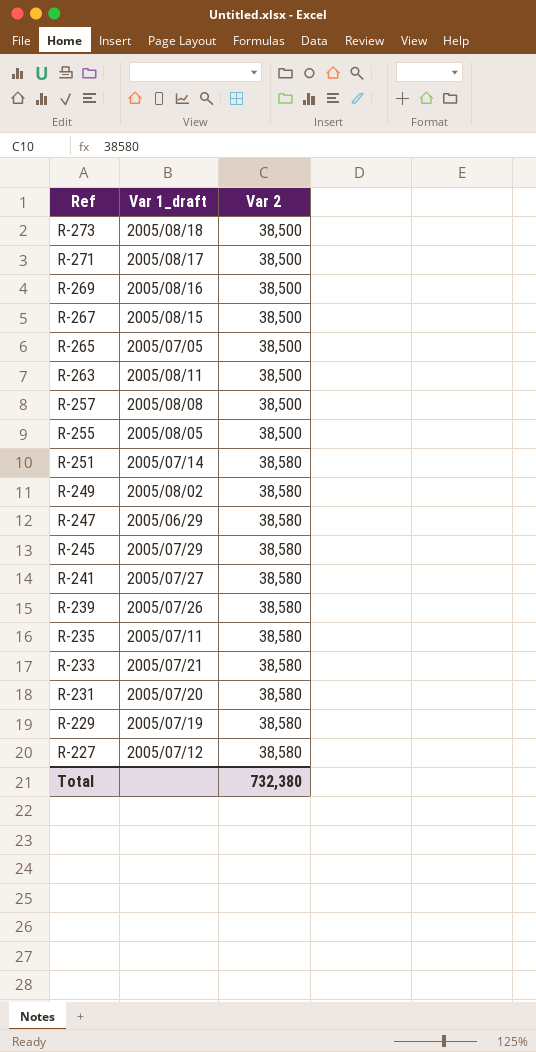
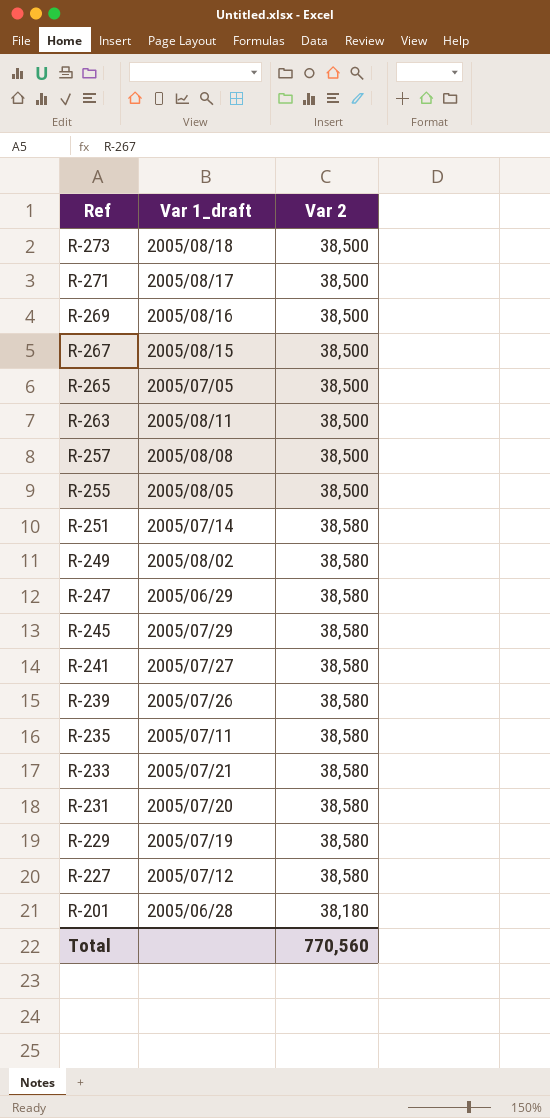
row R-201: none -> 2005/06/28 | 38,180
Total | Var 2: 732,380 -> 770,560

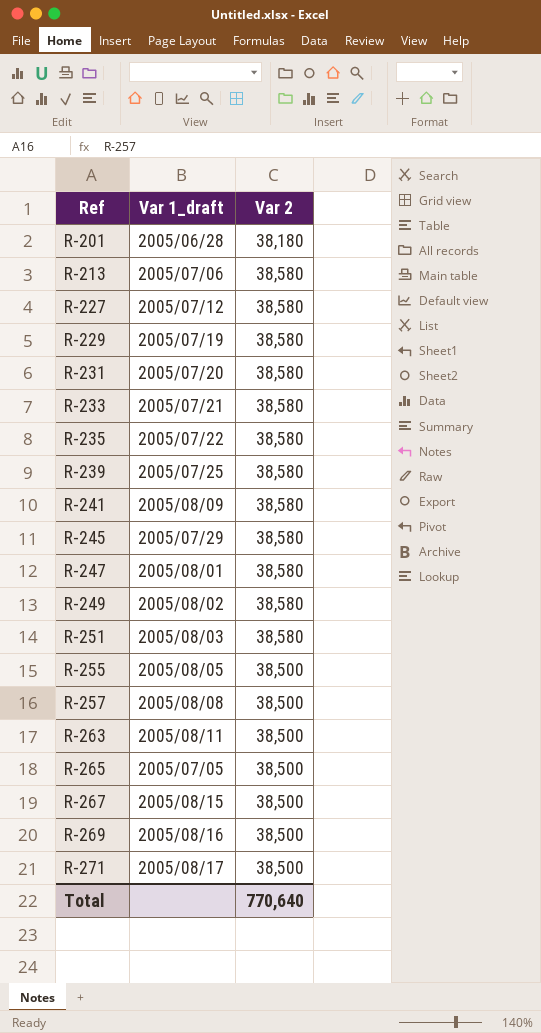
row order: Ref descending -> Ref ascending
row R-273: 2005/08/18 | 38,500 -> none
row R-213: none -> 2005/07/06 | 38,580
R-235 | Var 1_draft: 2005/07/11 -> 2005/07/22
R-239 | Var 1_draft: 2005/07/26 -> 2005/07/25
R-241 | Var 1_draft: 2005/07/27 -> 2005/08/09
R-247 | Var 1_draft: 2005/06/29 -> 2005/08/01
R-251 | Var 1_draft: 2005/07/14 -> 2005/08/03
Total | Var 2: 770,560 -> 770,640

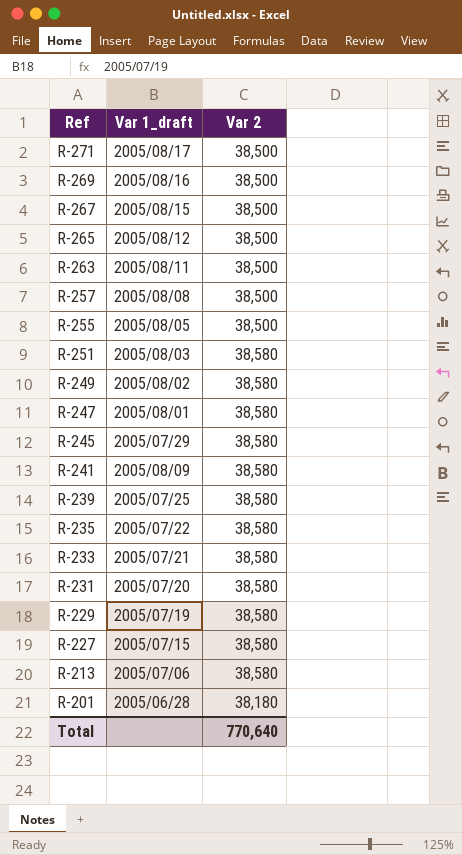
row order: Ref ascending -> Ref descending
R-265 | Var 1_draft: 2005/07/05 -> 2005/08/12
R-227 | Var 1_draft: 2005/07/12 -> 2005/07/15

